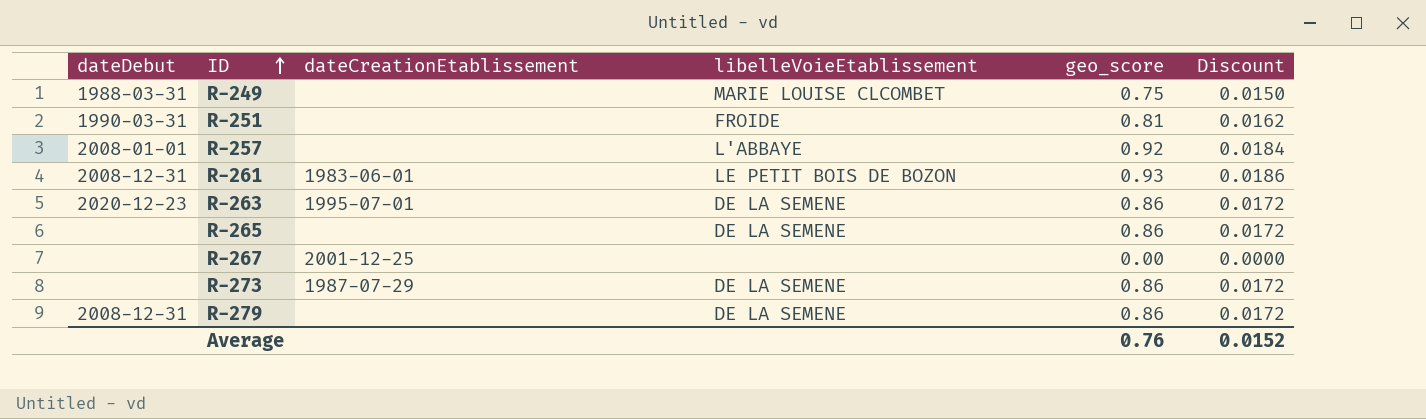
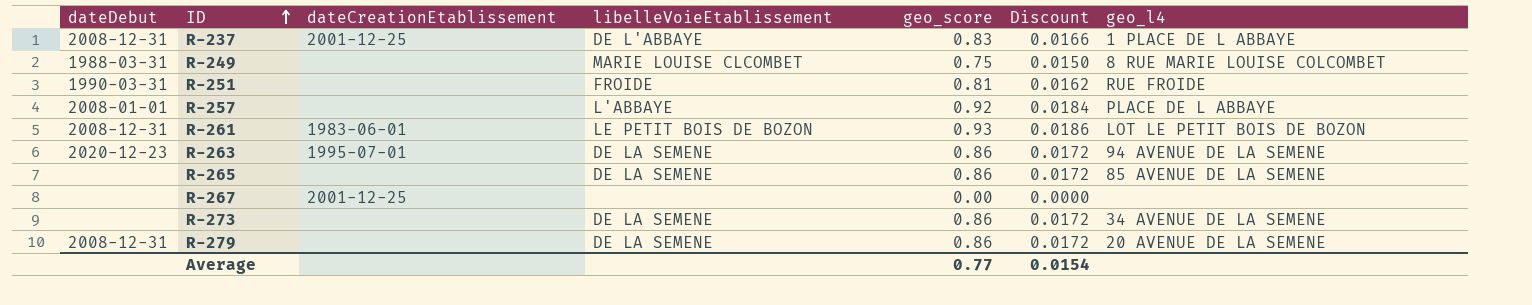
column geo_l4 | position: none -> 7
row R-237: none -> 2008-12-31 | 2001-12-25 | DE L'ABBAYE | 0.83 | 0.0166 | 1 PLACE DE L ABBAYE
R-273 | dateCreationEtablissement: 1987-07-29 -> none
Average | geo_score: 0.76 -> 0.77
Average | Discount: 0.0152 -> 0.0154

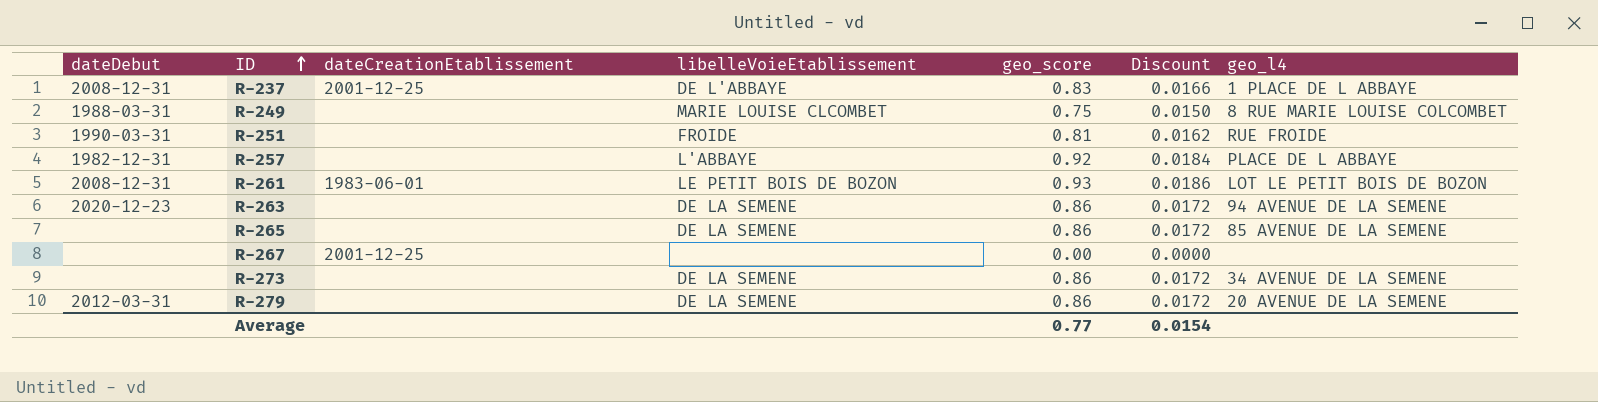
R-257 | dateDebut: 2008-01-01 -> 1982-12-31
R-263 | dateCreationEtablissement: 1995-07-01 -> none
R-279 | dateDebut: 2008-12-31 -> 2012-03-31

